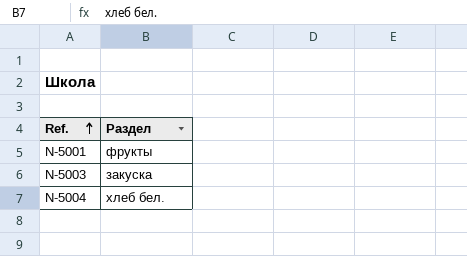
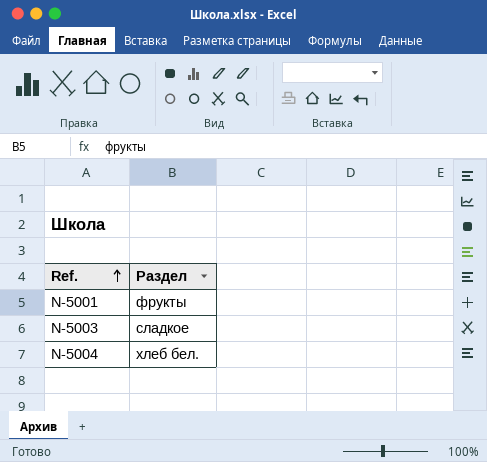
N-5003 | Раздел: закуска -> сладкое

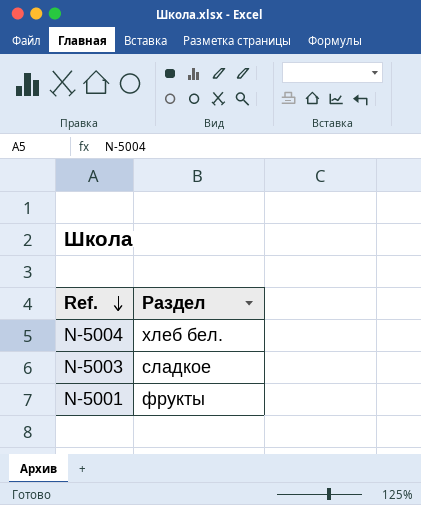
row order: Ref. ascending -> Ref. descending

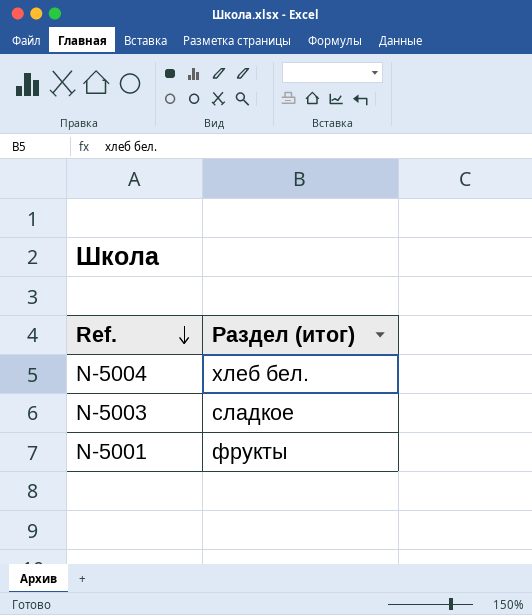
column name: Раздел -> Раздел (итог)

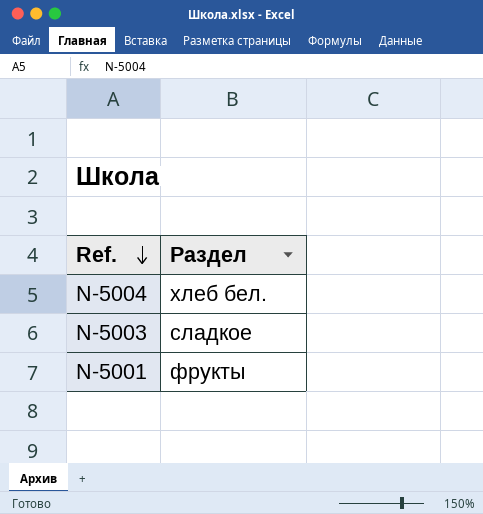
column name: Раздел (итог) -> Раздел

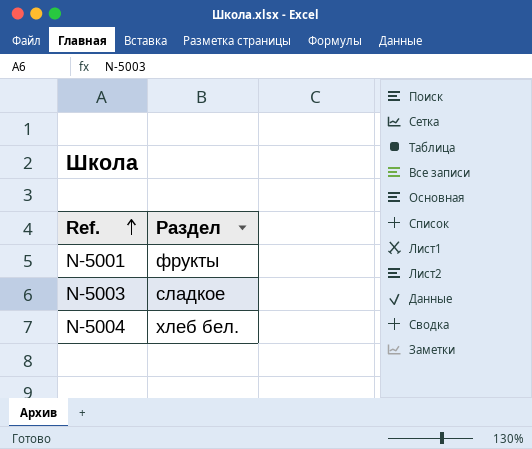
row order: Ref. descending -> Ref. ascending

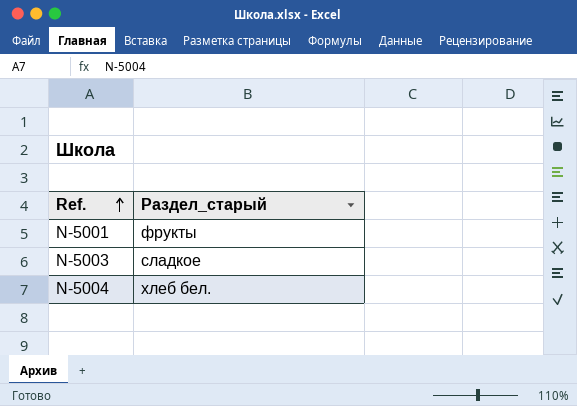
column name: Раздел -> Раздел_старый

